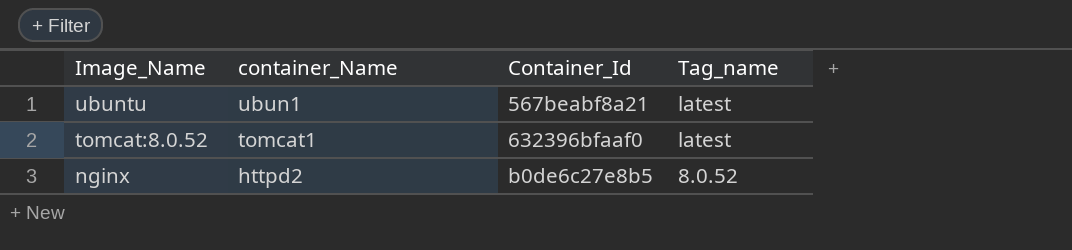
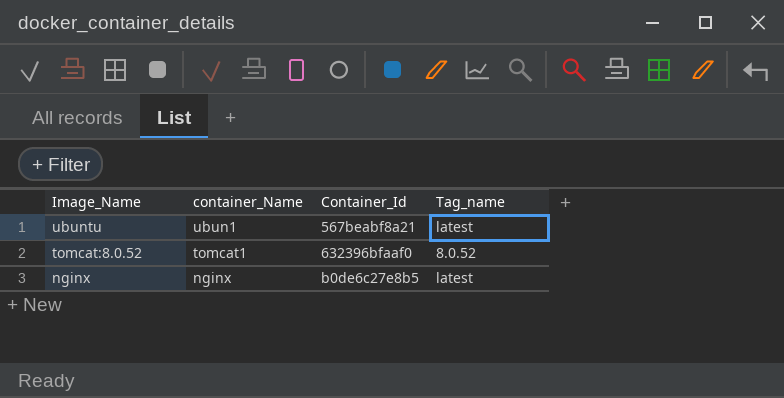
tomcat:8.0.52 | Tag_name: latest -> 8.0.52
nginx | container_Name: httpd2 -> nginx
nginx | Tag_name: 8.0.52 -> latest

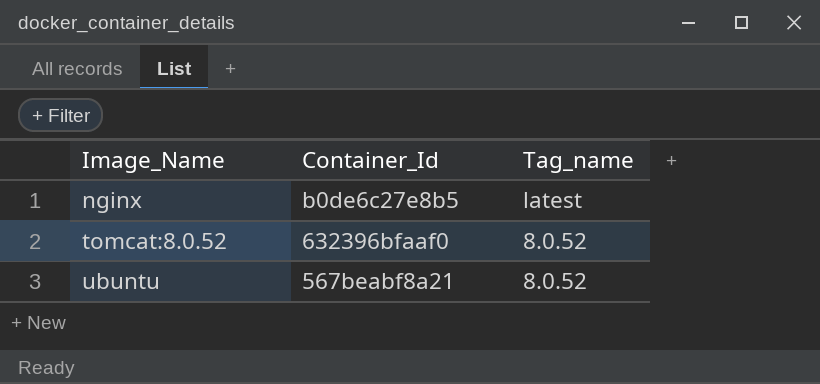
row order: Image_Name descending -> Image_Name ascending
column container_Name | position: 2 -> none
ubuntu | Tag_name: latest -> 8.0.52

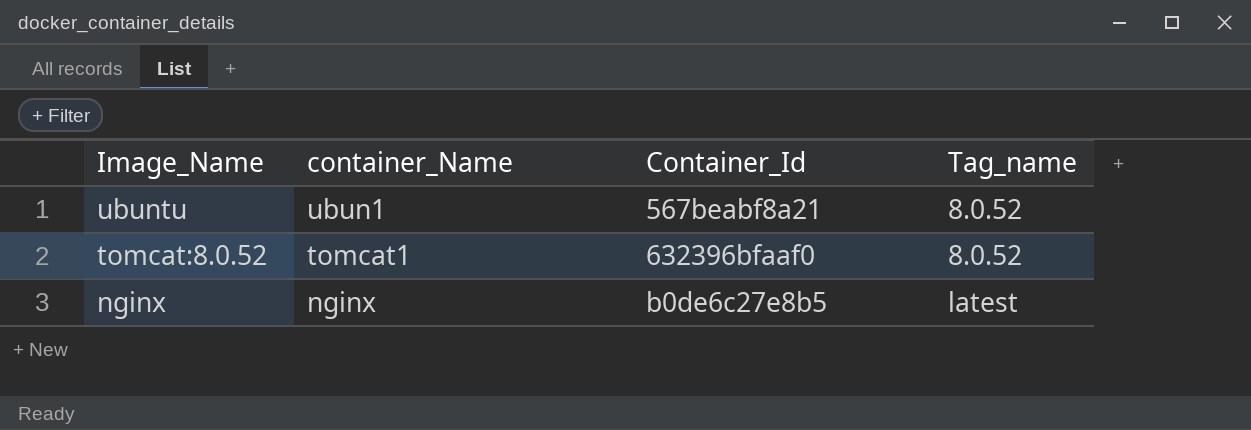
row order: Image_Name ascending -> Image_Name descending
column container_Name | position: none -> 2

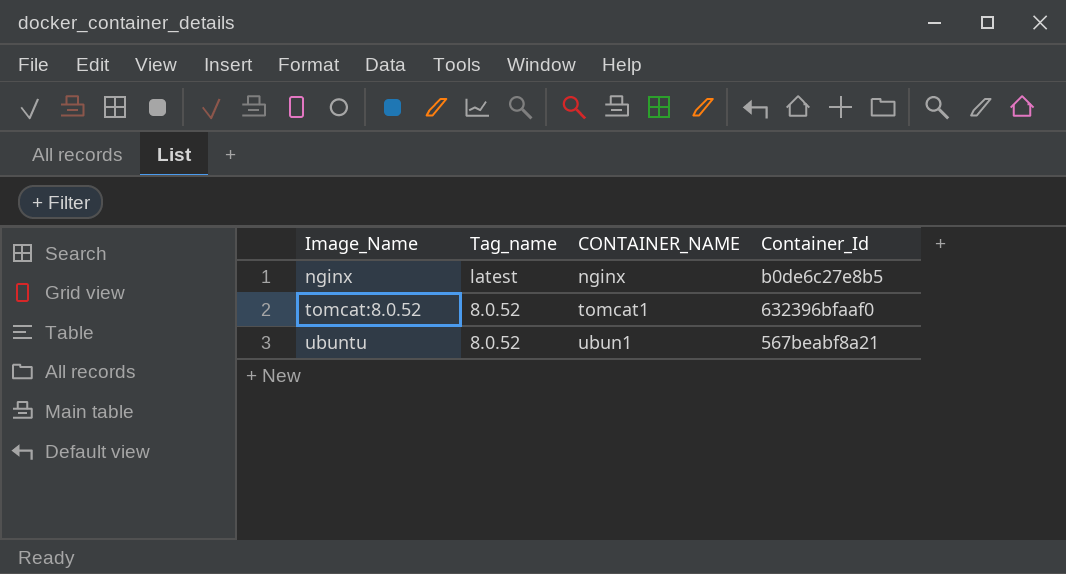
row order: Image_Name descending -> Image_Name ascending
column Tag_name | position: 4 -> 2
column name: container_Name -> CONTAINER_NAME

